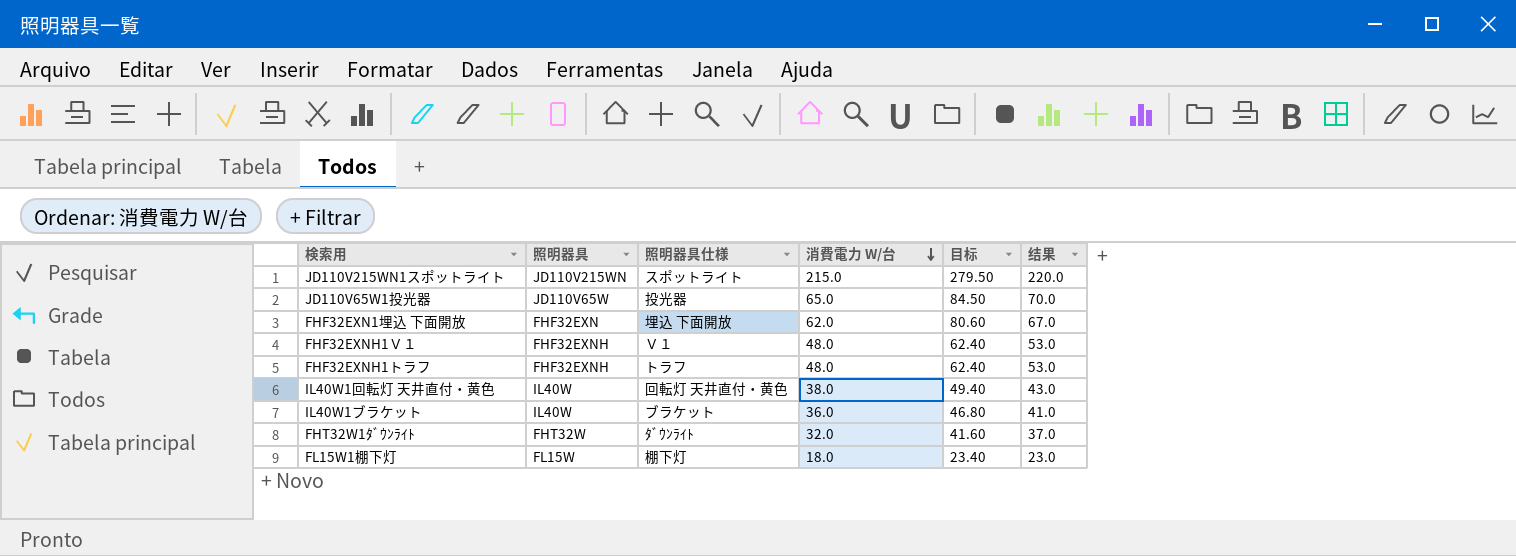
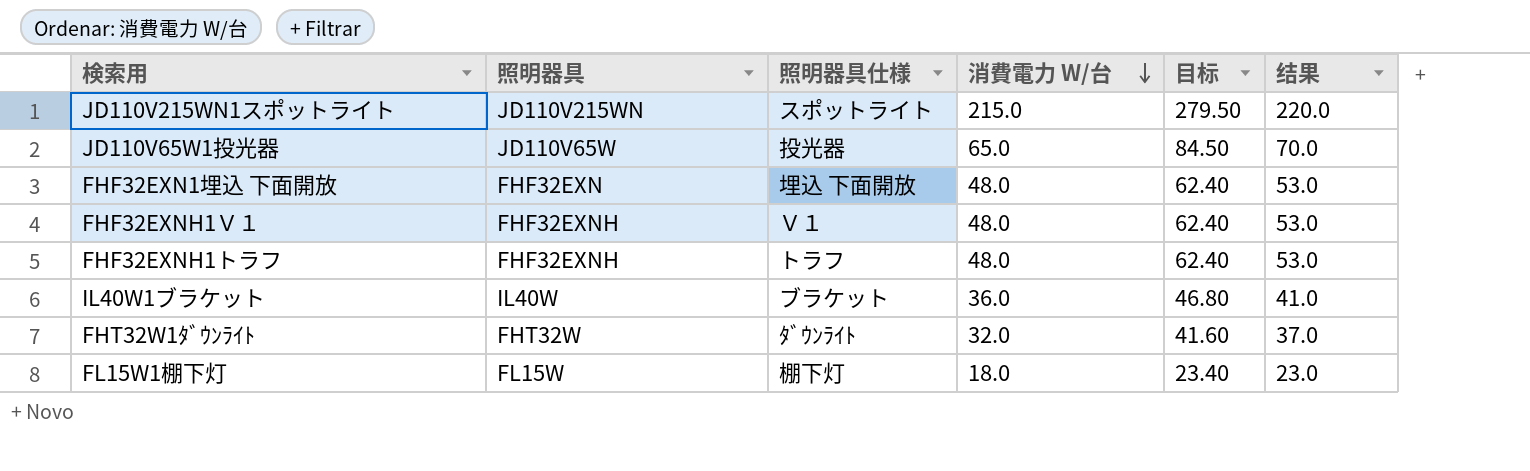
row IL40W1回転灯 天井直付・黄色: IL40W | 回転灯 天井直付・黄色 | 38.0 | 49.40 | 43.0 -> none
FHF32EXN1埋込 下面開放 | 消費電力 W/台: 62.0 -> 48.0
FHF32EXN1埋込 下面開放 | 目标: 80.60 -> 62.40
FHF32EXN1埋込 下面開放 | 结果: 67.0 -> 53.0

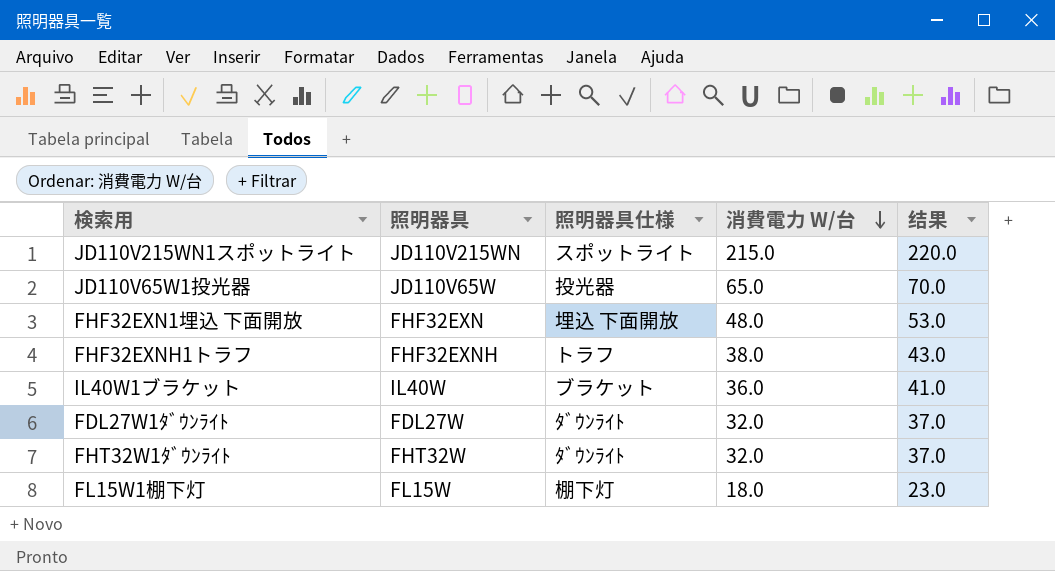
column 目标 | formula: [消費電力 W/台] * 1.3 -> none
row FHF32EXNH1Ｖ１: FHF32EXNH | Ｖ１ | 48.0 | 62.40 | 53.0 -> none
FHF32EXNH1トラフ | 消費電力 W/台: 48.0 -> 38.0
FHF32EXNH1トラフ | 结果: 53.0 -> 43.0
row FDL27W1ﾀﾞｳﾝﾗｲﾄ: none -> FDL27W | ﾀﾞｳﾝﾗｲﾄ | 32.0 | 37.0

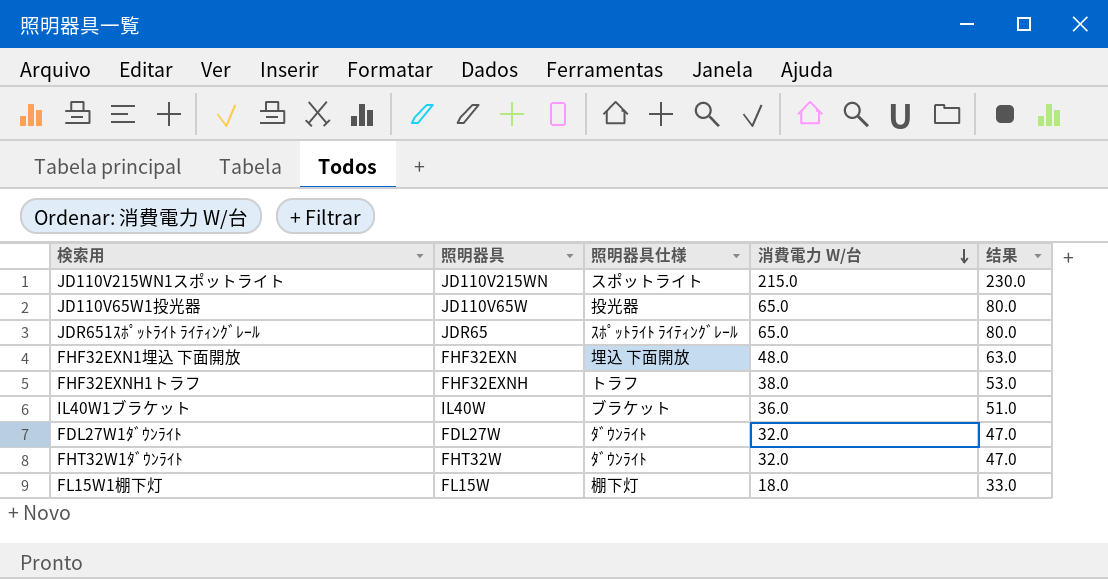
column 结果 | formula: [消費電力 W/台] + 5 -> [消費電力 W/台] + 15
row JDR651ｽﾎﾟｯﾄﾗｲﾄ ﾗｲﾃｨﾝｸﾞﾚｰﾙ: none -> JDR65 | ｽﾎﾟｯﾄﾗｲﾄ ﾗｲﾃｨﾝｸﾞﾚｰﾙ | 65.0 | 80.0

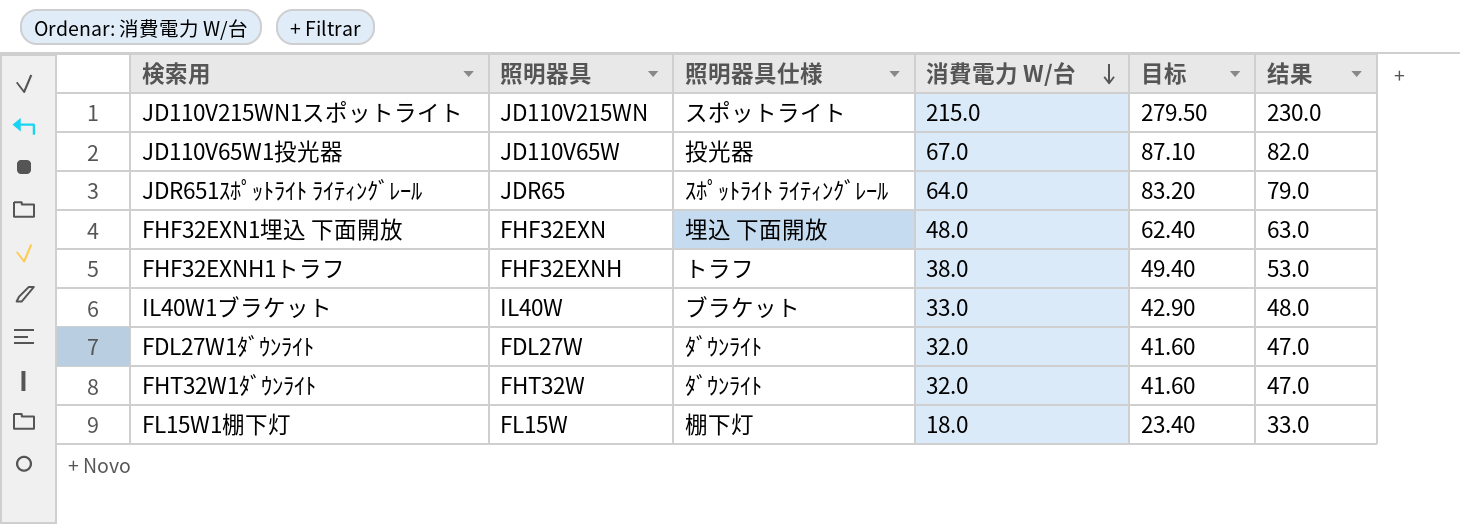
column 目标 | formula: none -> [消費電力 W/台] * 1.3
JD110V65W1投光器 | 消費電力 W/台: 65.0 -> 67.0
JD110V65W1投光器 | 结果: 80.0 -> 82.0
JDR651ｽﾎﾟｯﾄﾗｲﾄ ﾗｲﾃｨﾝｸﾞﾚｰﾙ | 消費電力 W/台: 65.0 -> 64.0
JDR651ｽﾎﾟｯﾄﾗｲﾄ ﾗｲﾃｨﾝｸﾞﾚｰﾙ | 结果: 80.0 -> 79.0
IL40W1ブラケット | 消費電力 W/台: 36.0 -> 33.0
IL40W1ブラケット | 结果: 51.0 -> 48.0

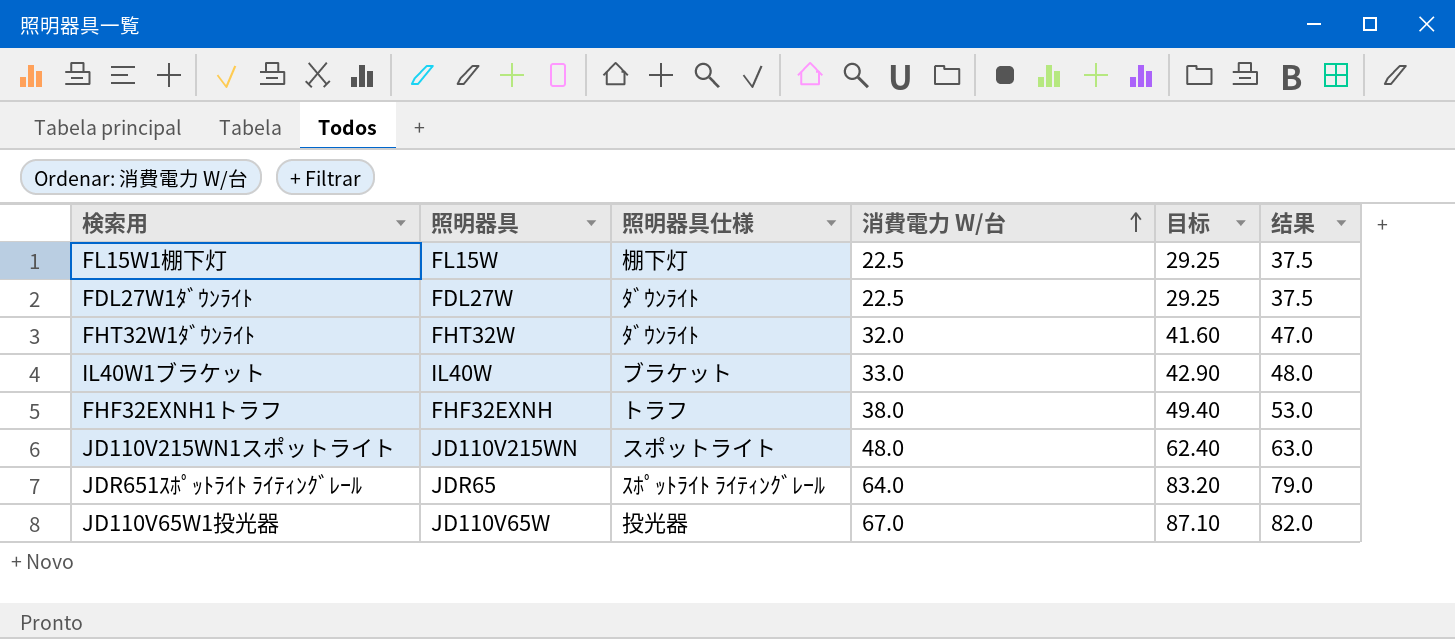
row order: 消費電力 W/台 descending -> 消費電力 W/台 ascending
row FHF32EXN1埋込 下面開放: FHF32EXN | 埋込 下面開放 | 48.0 | 62.40 | 63.0 -> none
FL15W1棚下灯 | 消費電力 W/台: 18.0 -> 22.5
FL15W1棚下灯 | 目标: 23.40 -> 29.25
FL15W1棚下灯 | 结果: 33.0 -> 37.5
FDL27W1ﾀﾞｳﾝﾗｲﾄ | 消費電力 W/台: 32.0 -> 22.5
FDL27W1ﾀﾞｳﾝﾗｲﾄ | 目标: 41.60 -> 29.25
FDL27W1ﾀﾞｳﾝﾗｲﾄ | 结果: 47.0 -> 37.5
JD110V215WN1スポットライト | 消費電力 W/台: 215.0 -> 48.0
JD110V215WN1スポットライト | 目标: 279.50 -> 62.40
JD110V215WN1スポットライト | 结果: 230.0 -> 63.0

